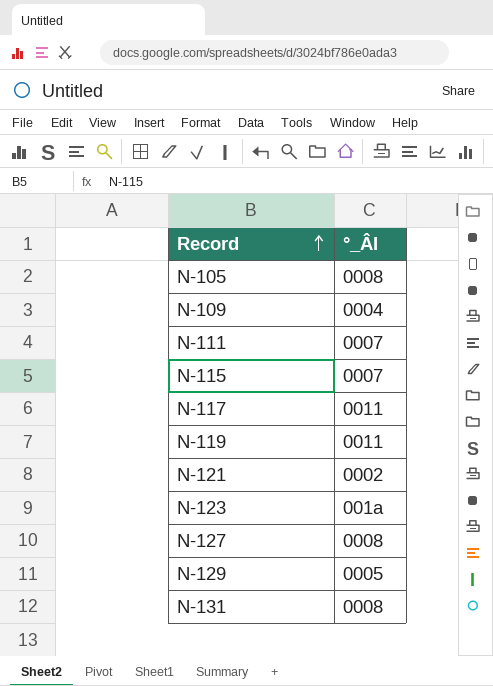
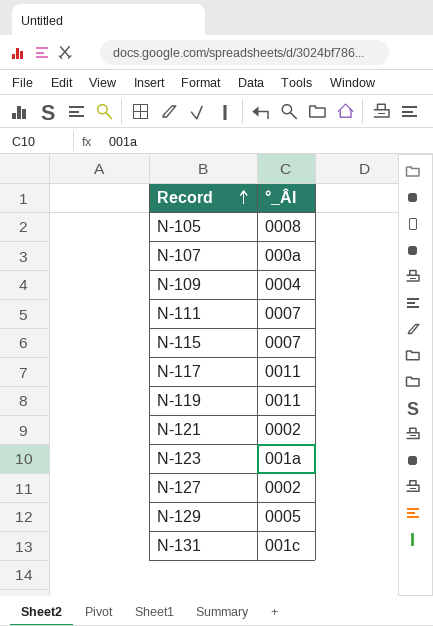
row N-107: none -> 000a
N-127 | °_ÂI: 0008 -> 0002
N-131 | °_ÂI: 0008 -> 001c

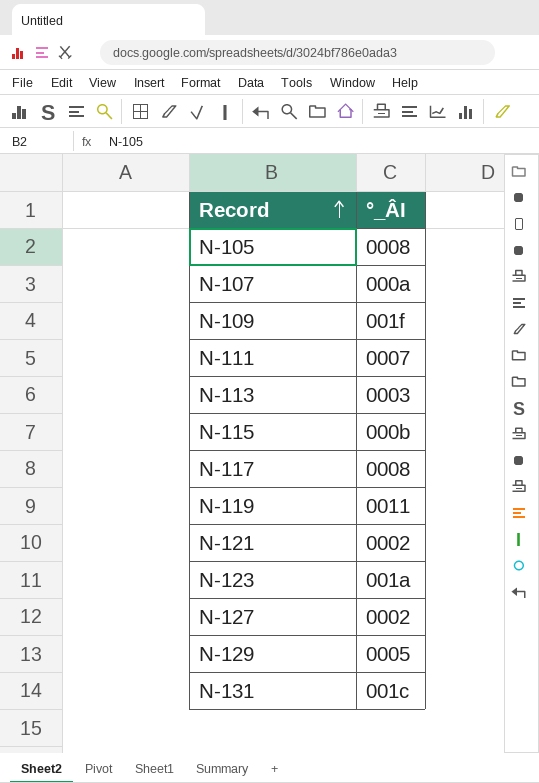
N-109 | °_ÂI: 0004 -> 001f
row N-113: none -> 0003
N-115 | °_ÂI: 0007 -> 000b
N-117 | °_ÂI: 0011 -> 0008

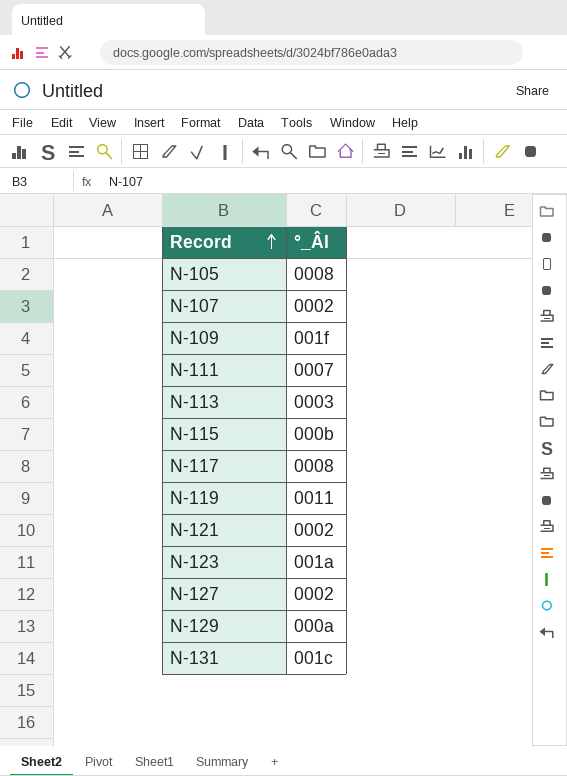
N-107 | °_ÂI: 000a -> 0002
N-129 | °_ÂI: 0005 -> 000a

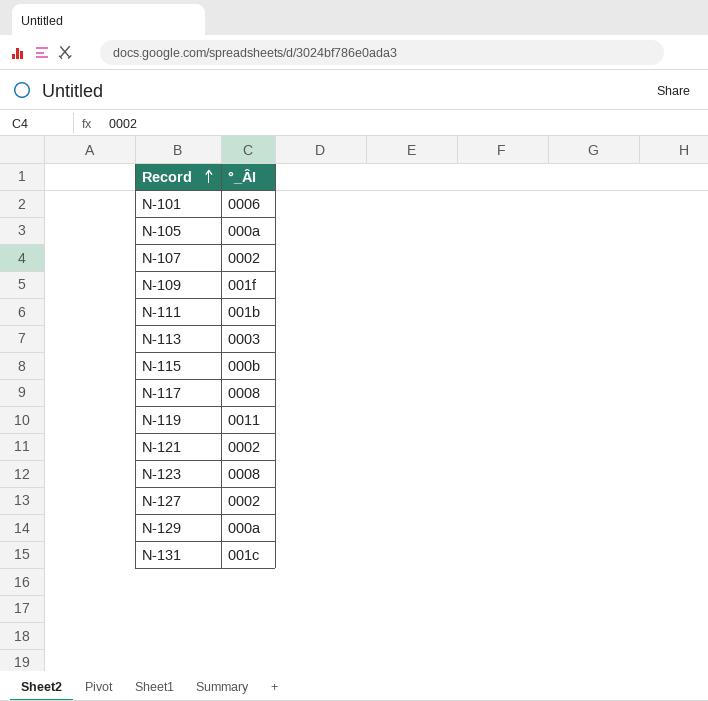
row N-101: none -> 0006
N-105 | °_ÂI: 0008 -> 000a
N-111 | °_ÂI: 0007 -> 001b
N-123 | °_ÂI: 001a -> 0008

